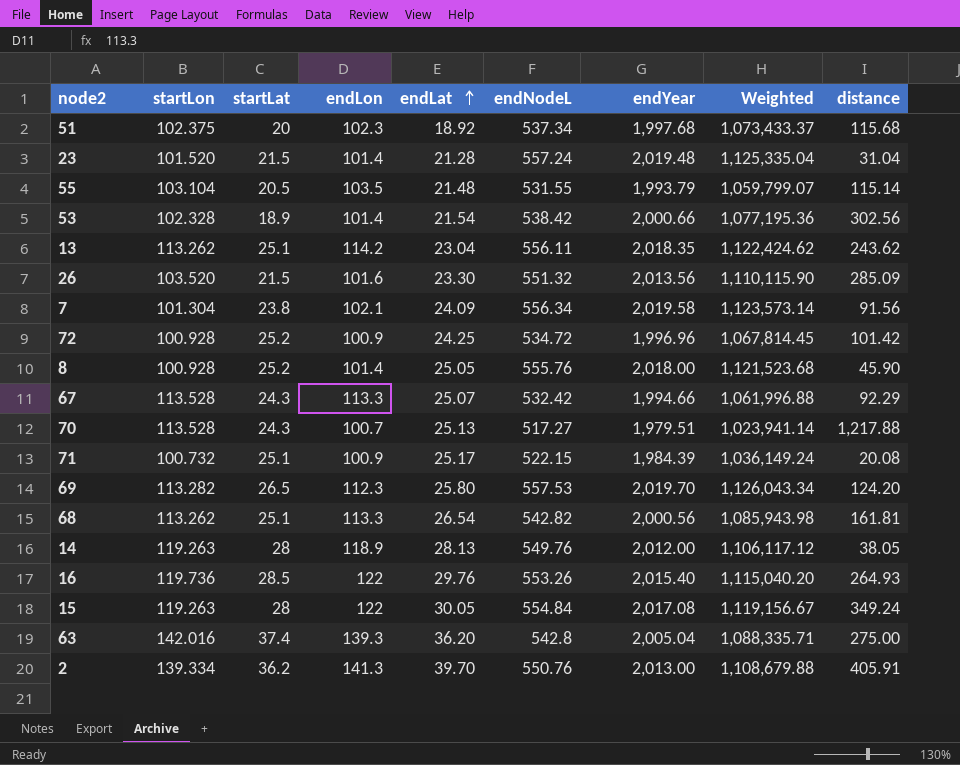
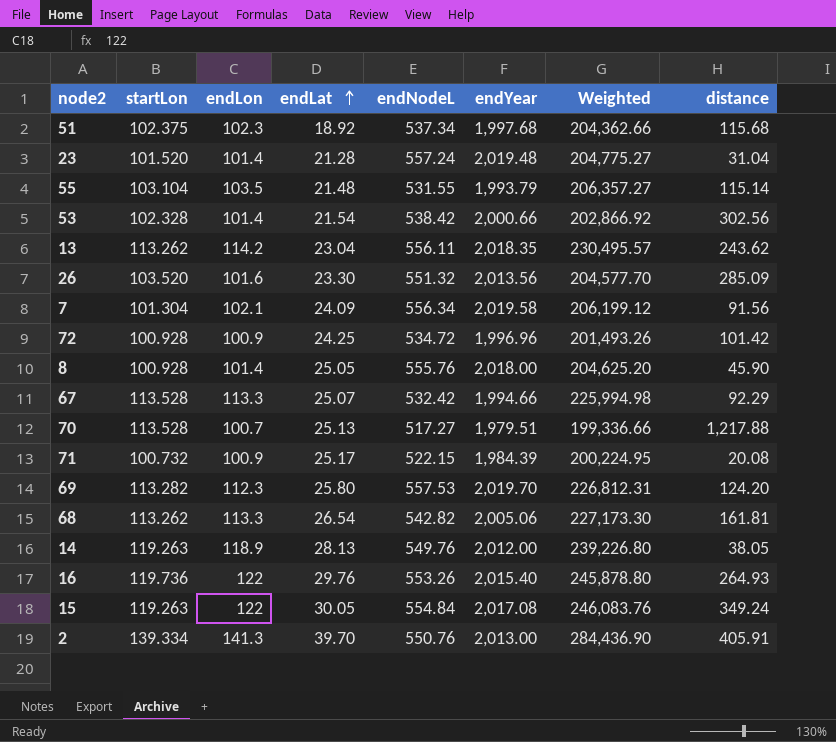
column startLat | position: 3 -> none
column Weighted | formula: [endNodeL] * [endYear] -> [endLon] * [endYear]
row 63: 142.016 | 37.4 | 139.3 | 36.20 | 542.8 | 2,005.04 | 1,088,335.71 | 275.00 -> none
68 | endYear: 2,000.56 -> 2,005.06

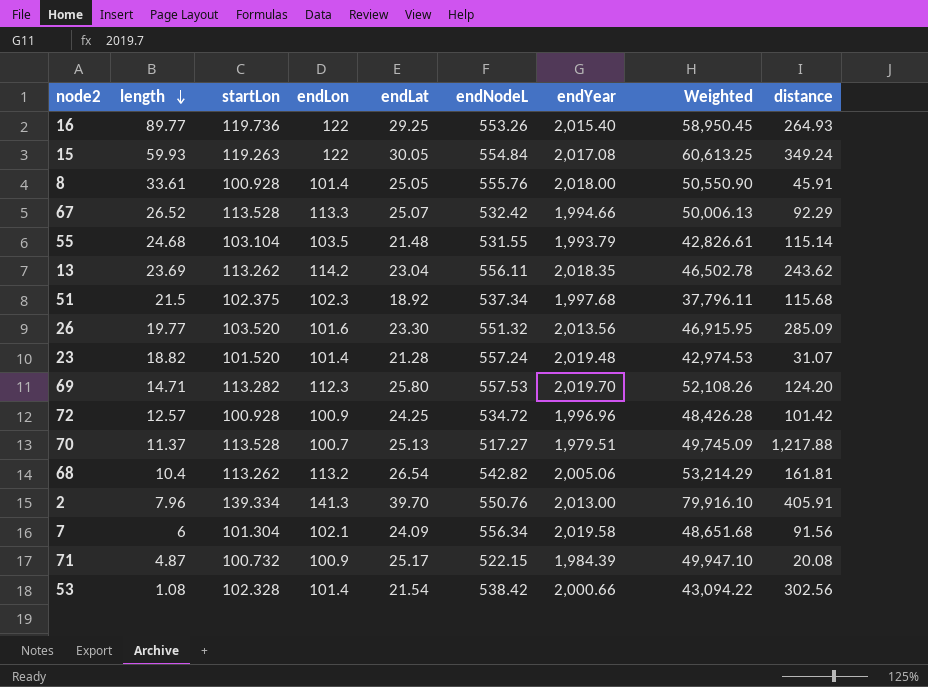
row order: endLat ascending -> length descending
column length | position: none -> 2
column Weighted | formula: [endLon] * [endYear] -> [endLat] * [endYear]
row 14: 119.263 | 118.9 | 28.13 | 549.76 | 2,012.00 | 239,226.80 | 38.05 -> none
16 | endLat: 29.76 -> 29.25
8 | distance: 45.90 -> 45.91
23 | distance: 31.04 -> 31.07
68 | endLon: 113.3 -> 113.2

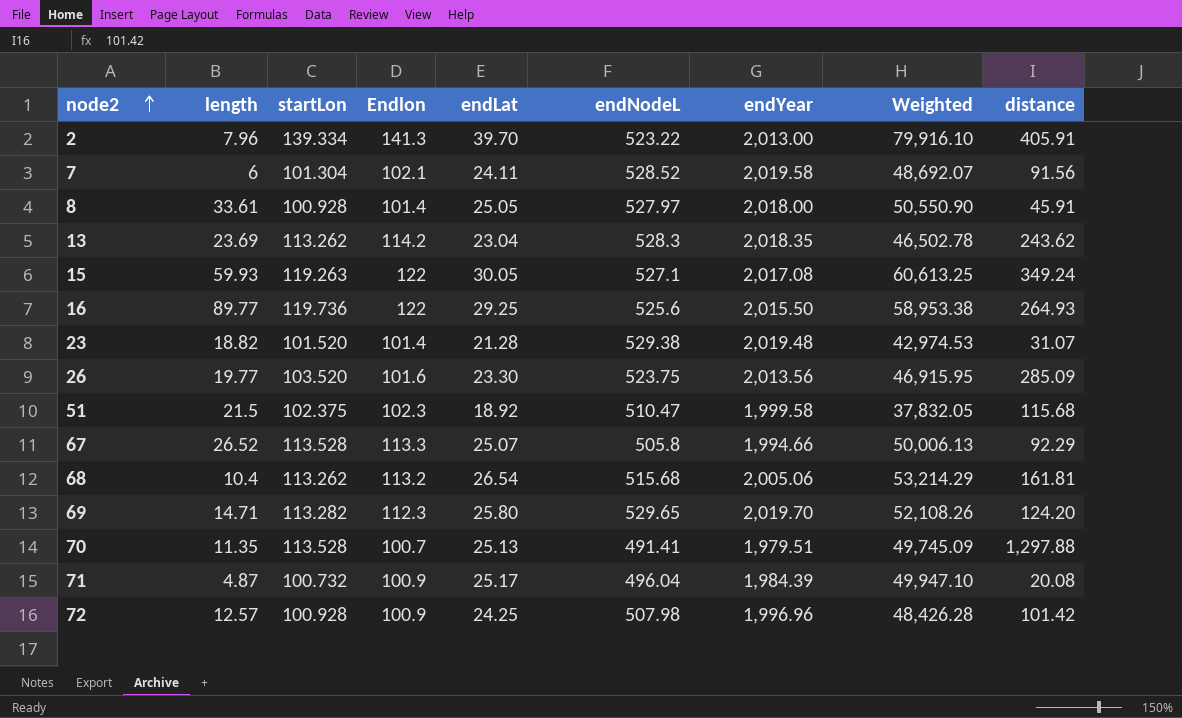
row order: length descending -> node2 ascending
column name: endLon -> Endlon
row 55: 24.68 | 103.104 | 103.5 | 21.48 | 531.55 | 1,993.79 | 42,826.61 | 115.14 -> none
row 53: 1.08 | 102.328 | 101.4 | 21.54 | 538.42 | 2,000.66 | 43,094.22 | 302.56 -> none
2 | endNodeL: 550.76 -> 523.22
7 | endLat: 24.09 -> 24.11
7 | endNodeL: 556.34 -> 528.52
7 | Weighted: 48,651.68 -> 48,692.07
8 | endNodeL: 555.76 -> 527.97
13 | endNodeL: 556.11 -> 528.3
15 | endNodeL: 554.84 -> 527.1
16 | endNodeL: 553.26 -> 525.6
16 | endYear: 2,015.40 -> 2,015.50
16 | Weighted: 58,950.45 -> 58,953.38
23 | endNodeL: 557.24 -> 529.38
26 | endNodeL: 551.32 -> 523.75
51 | endNodeL: 537.34 -> 510.47
51 | endYear: 1,997.68 -> 1,999.58
51 | Weighted: 37,796.11 -> 37,832.05
67 | endNodeL: 532.42 -> 505.8
68 | endNodeL: 542.82 -> 515.68
69 | endNodeL: 557.53 -> 529.65
70 | length: 11.37 -> 11.35
70 | endNodeL: 517.27 -> 491.41
70 | distance: 1,217.88 -> 1,297.88
71 | endNodeL: 522.15 -> 496.04
72 | endNodeL: 534.72 -> 507.98

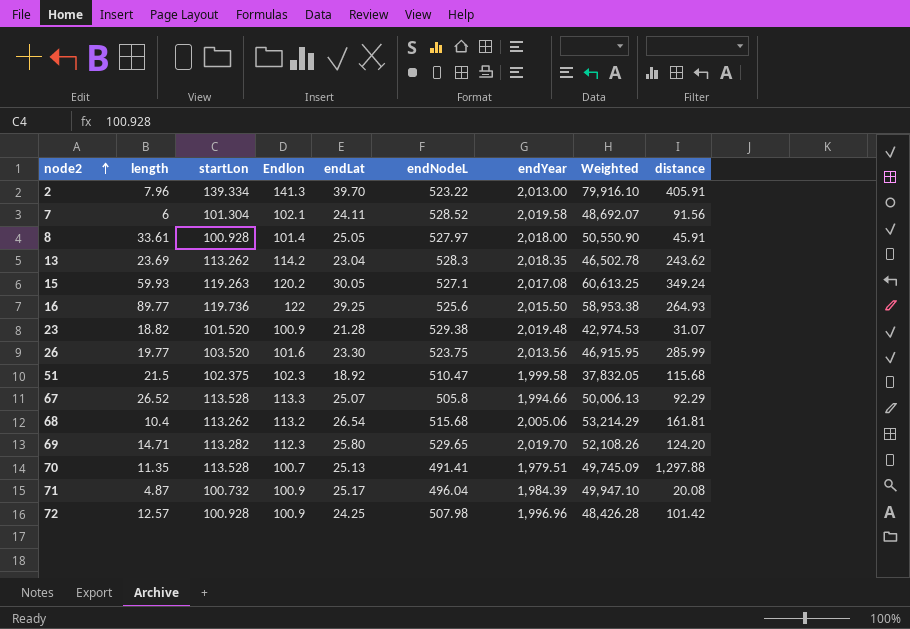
15 | Endlon: 122 -> 120.2
23 | Endlon: 101.4 -> 100.9
26 | distance: 285.09 -> 285.99

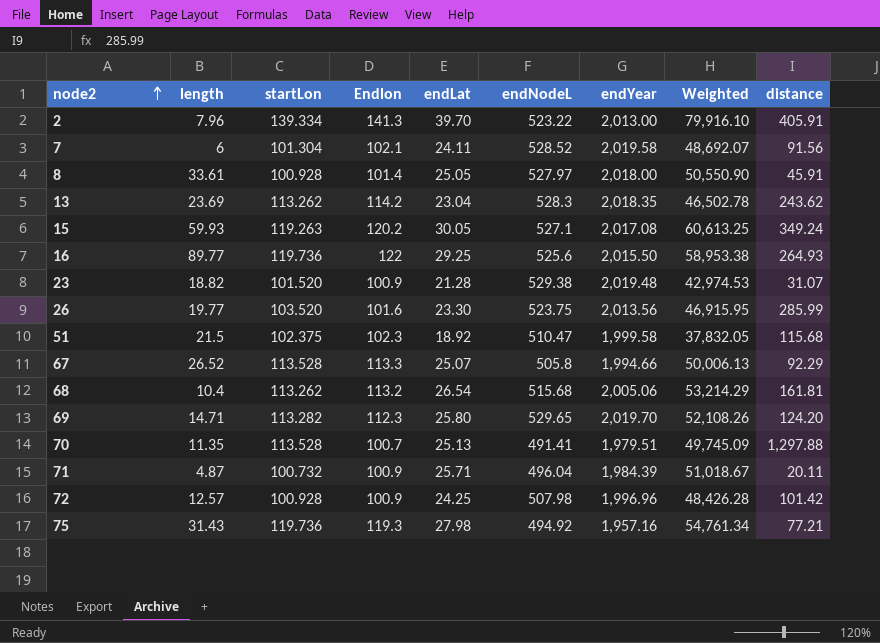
71 | endLat: 25.17 -> 25.71
71 | Weighted: 49,947.10 -> 51,018.67
71 | distance: 20.08 -> 20.11
row 75: none -> 31.43 | 119.736 | 119.3 | 27.98 | 494.92 | 1,957.16 | 54,761.34 | 77.21

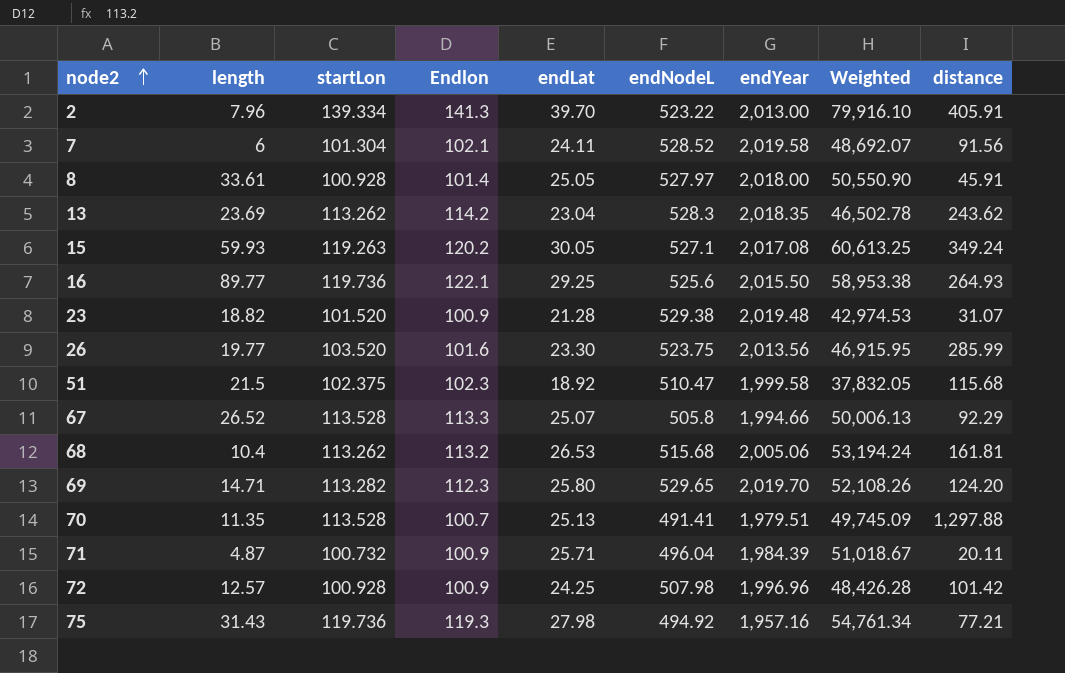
16 | Endlon: 122 -> 122.1
68 | endLat: 26.54 -> 26.53
68 | Weighted: 53,214.29 -> 53,194.24

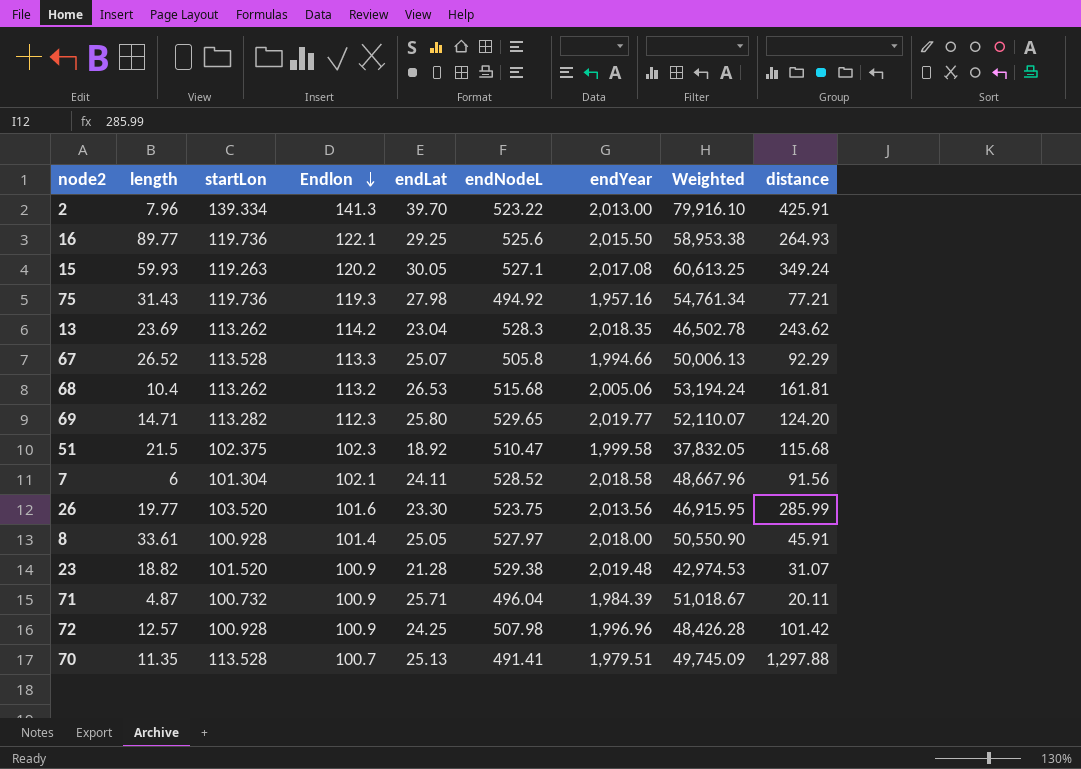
row order: node2 ascending -> Endlon descending
2 | distance: 405.91 -> 425.91
69 | endYear: 2,019.70 -> 2,019.77
69 | Weighted: 52,108.26 -> 52,110.07
7 | endYear: 2,019.58 -> 2,018.58
7 | Weighted: 48,692.07 -> 48,667.96

